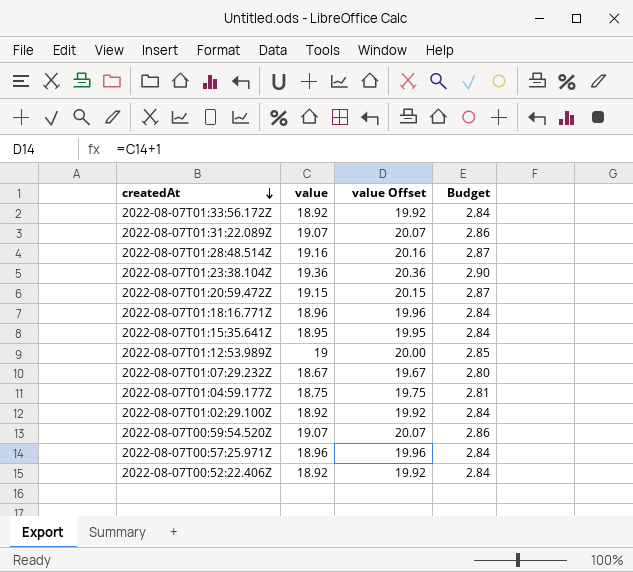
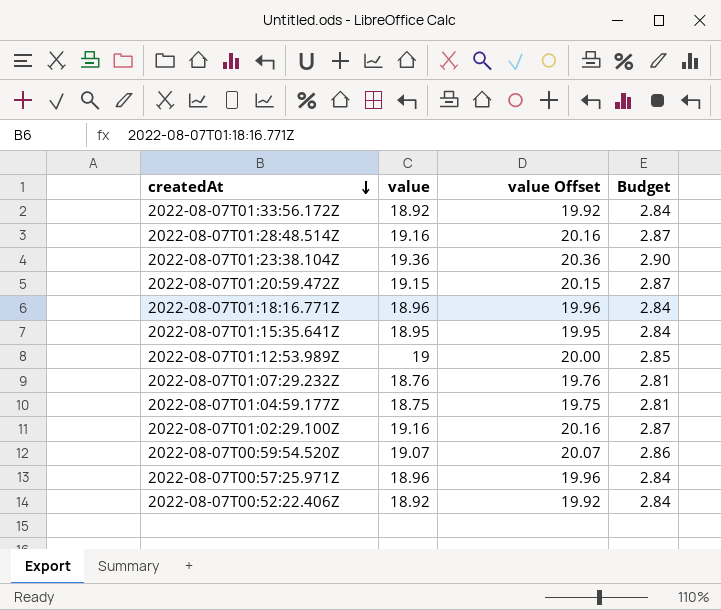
row 2022-08-07T01:31:22.089Z: 19.07 | 20.07 | 2.86 -> none
2022-08-07T01:07:29.232Z | value: 18.67 -> 18.76
2022-08-07T01:07:29.232Z | value Offset: 19.67 -> 19.76
2022-08-07T01:07:29.232Z | Budget: 2.80 -> 2.81
2022-08-07T01:02:29.100Z | value: 18.92 -> 19.16
2022-08-07T01:02:29.100Z | value Offset: 19.92 -> 20.16
2022-08-07T01:02:29.100Z | Budget: 2.84 -> 2.87

